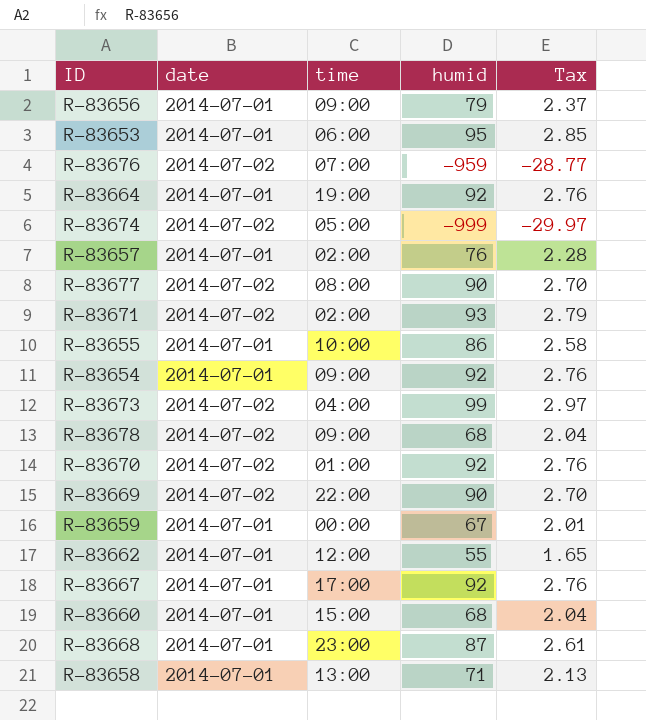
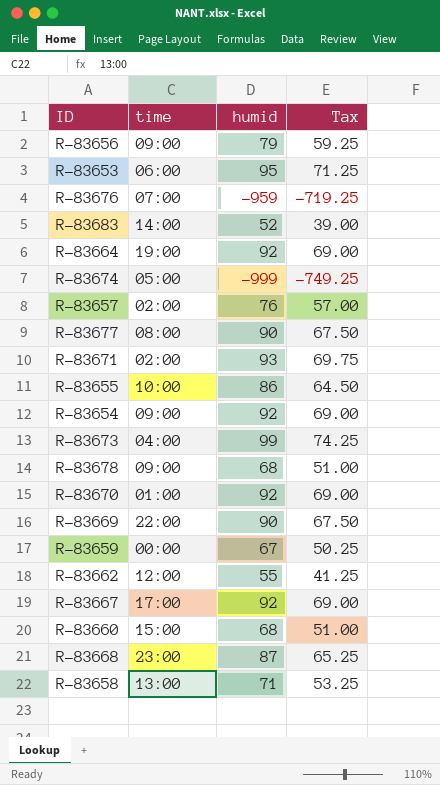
column date | position: 2 -> none
column Tax | formula: [humid] * 0.03 -> [humid] * 0.75
row R-83683: none -> 14:00 | 52 | 39.00

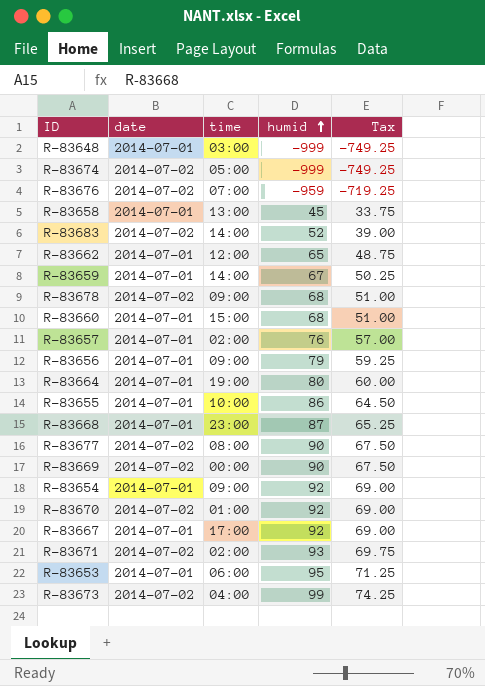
row order: none -> humid ascending
column date | position: none -> 2
row R-83648: none -> 2014-07-01 | 03:00 | -999 | -749.25
R-83658 | humid: 71 -> 45
R-83658 | Tax: 53.25 -> 33.75
R-83662 | humid: 55 -> 65
R-83662 | Tax: 41.25 -> 48.75
R-83659 | time: 00:00 -> 14:00
R-83664 | humid: 92 -> 80
R-83664 | Tax: 69.00 -> 60.00
R-83669 | time: 22:00 -> 00:00

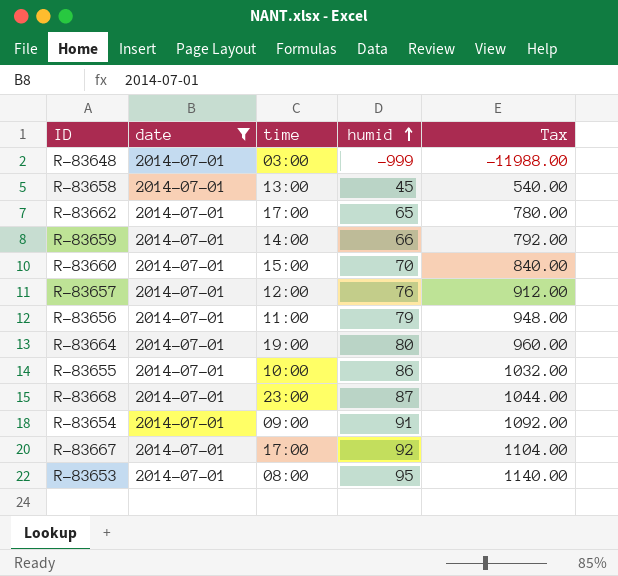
filter: none -> date = 2014-07-01
column Tax | formula: [humid] * 0.75 -> [humid] * 12
R-83662 | time: 12:00 -> 17:00
R-83659 | humid: 67 -> 66
R-83660 | humid: 68 -> 70
R-83657 | time: 02:00 -> 12:00
R-83656 | time: 09:00 -> 11:00
R-83654 | humid: 92 -> 91
R-83653 | time: 06:00 -> 08:00

